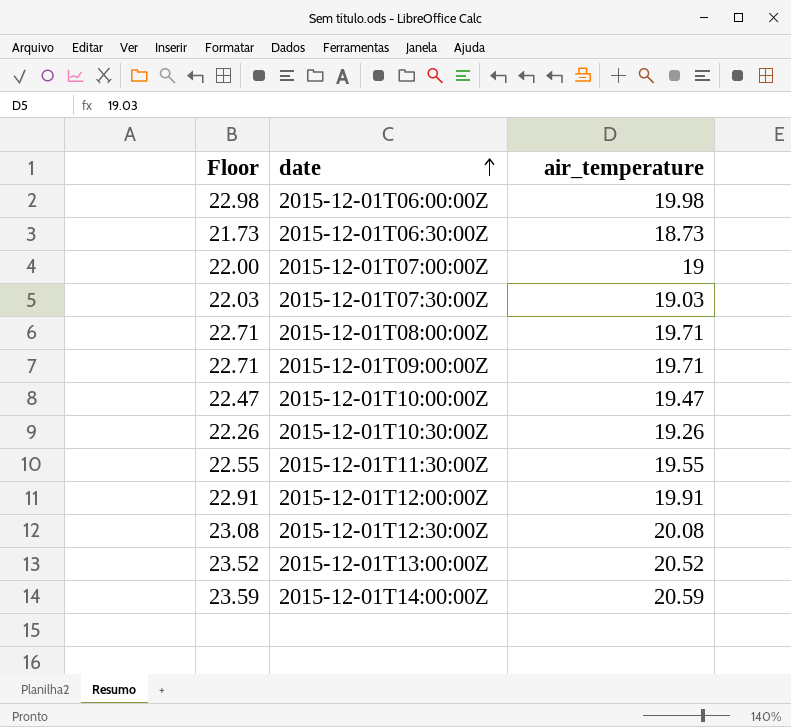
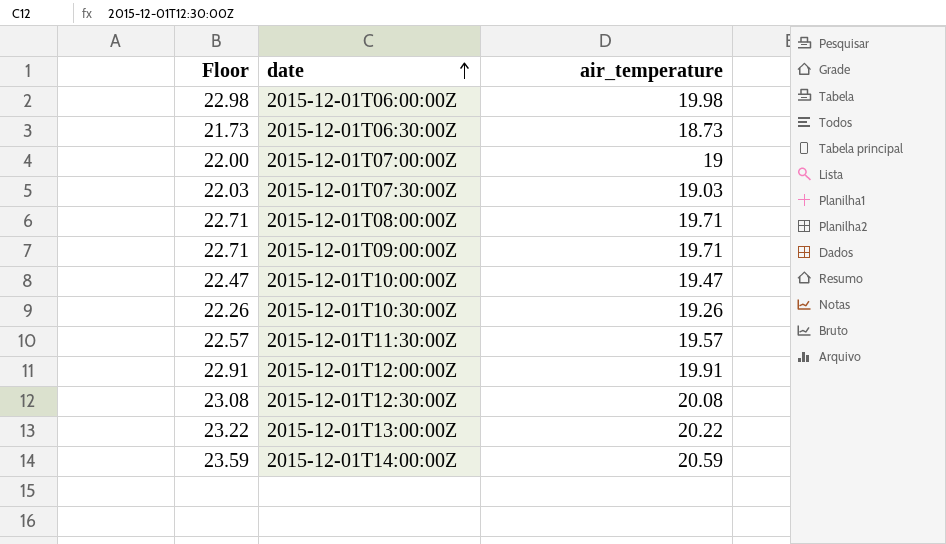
2015-12-01T11:30:00Z | Floor: 22.55 -> 22.57
2015-12-01T11:30:00Z | air_temperature: 19.55 -> 19.57
2015-12-01T13:00:00Z | Floor: 23.52 -> 23.22
2015-12-01T13:00:00Z | air_temperature: 20.52 -> 20.22

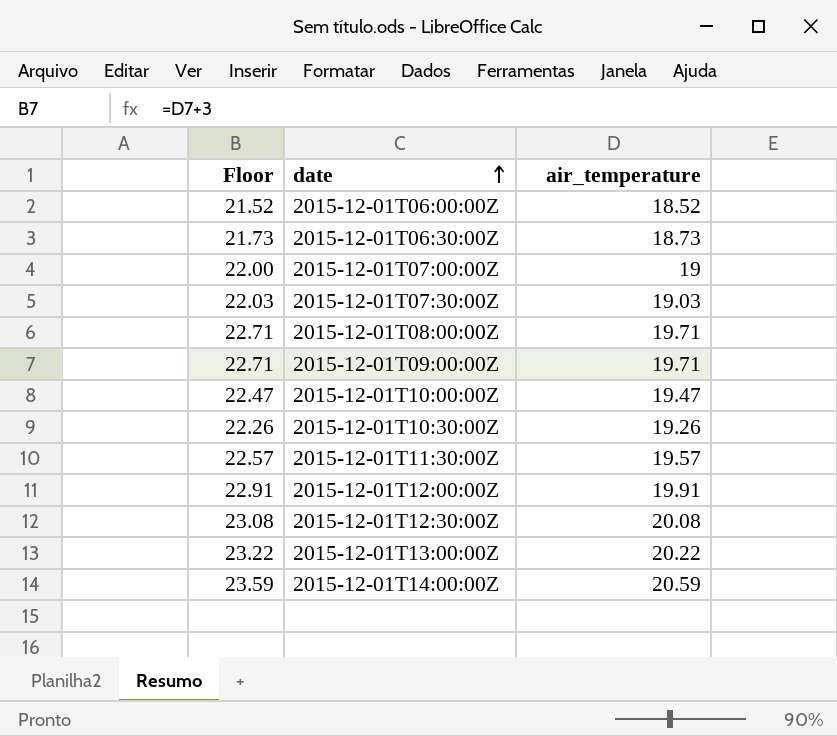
2015-12-01T06:00:00Z | Floor: 22.98 -> 21.52
2015-12-01T06:00:00Z | air_temperature: 19.98 -> 18.52

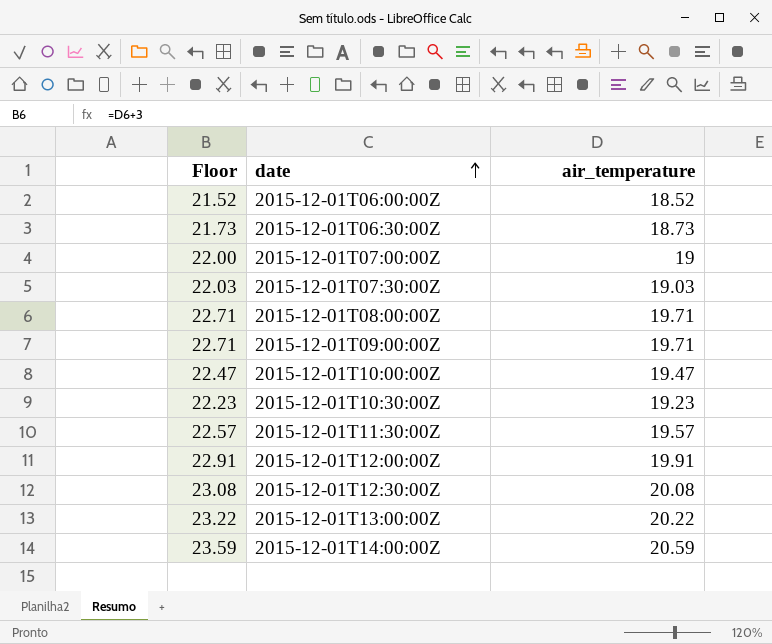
2015-12-01T10:30:00Z | Floor: 22.26 -> 22.23
2015-12-01T10:30:00Z | air_temperature: 19.26 -> 19.23

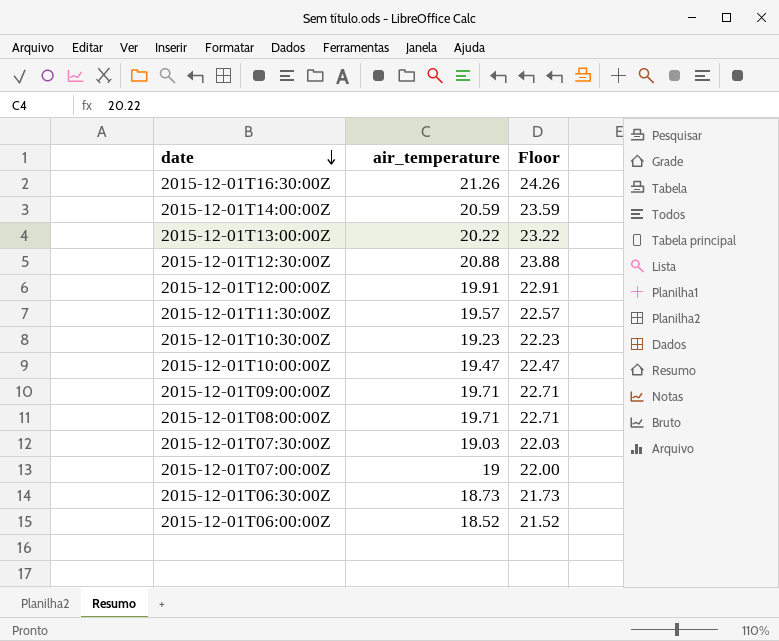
row order: date ascending -> date descending
column Floor | position: 1 -> 3
row 2015-12-01T16:30:00Z: none -> 21.26 | 24.26
2015-12-01T12:30:00Z | air_temperature: 20.08 -> 20.88
2015-12-01T12:30:00Z | Floor: 23.08 -> 23.88

